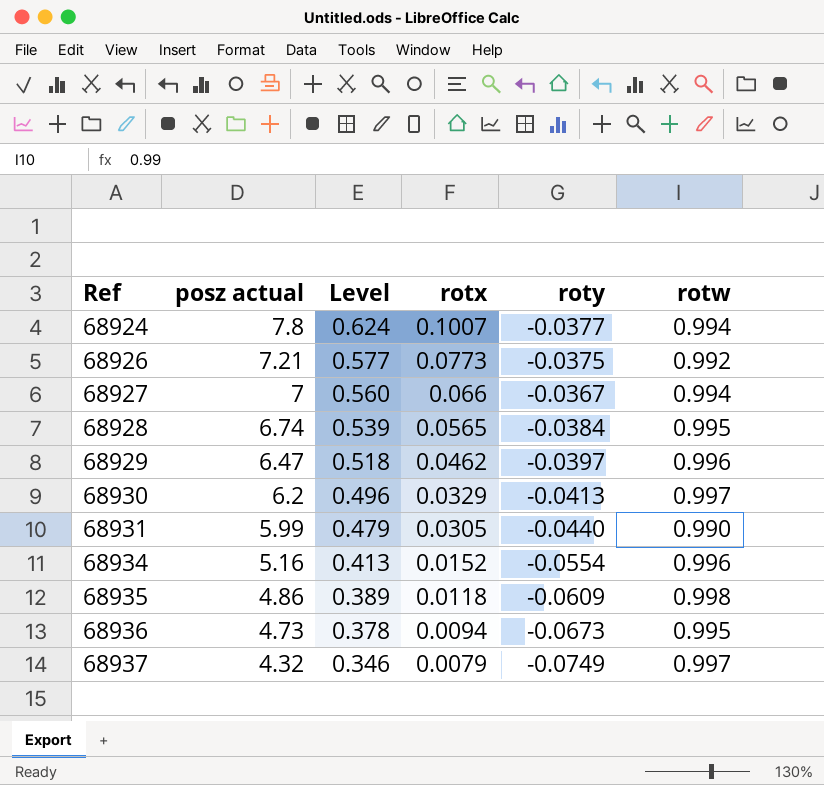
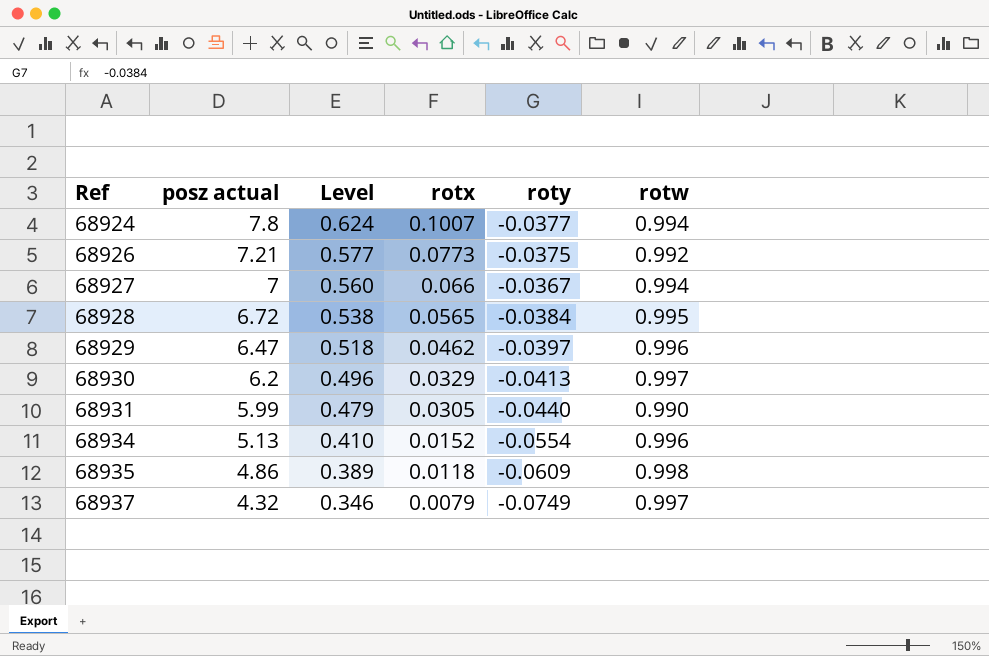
row 68936: 4.73 | 0.378 | 0.0094 | -0.0673 | 0.995 -> none
68928 | posz actual: 6.74 -> 6.72
68928 | Level: 0.539 -> 0.538
68934 | posz actual: 5.16 -> 5.13
68934 | Level: 0.413 -> 0.410

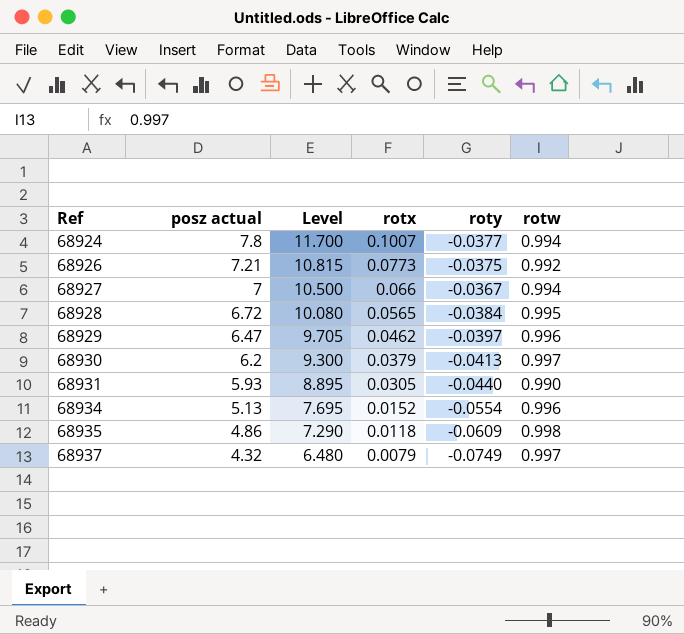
column Level | formula: [posz actual] * 0.08 -> [posz actual] * 1.5
68930 | rotx: 0.0329 -> 0.0379
68931 | posz actual: 5.99 -> 5.93

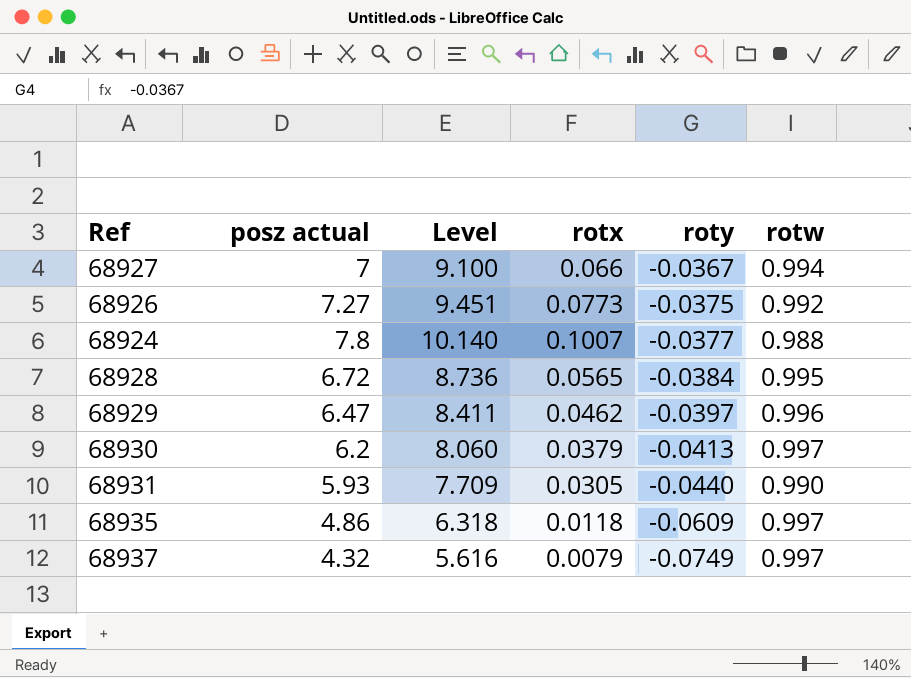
row order: Ref ascending -> roty descending
column Level | formula: [posz actual] * 1.5 -> [posz actual] * 1.3
row 68934: 5.13 | 7.695 | 0.0152 | -0.0554 | 0.996 -> none
68926 | posz actual: 7.21 -> 7.27
68924 | rotw: 0.994 -> 0.988
68935 | rotw: 0.998 -> 0.997

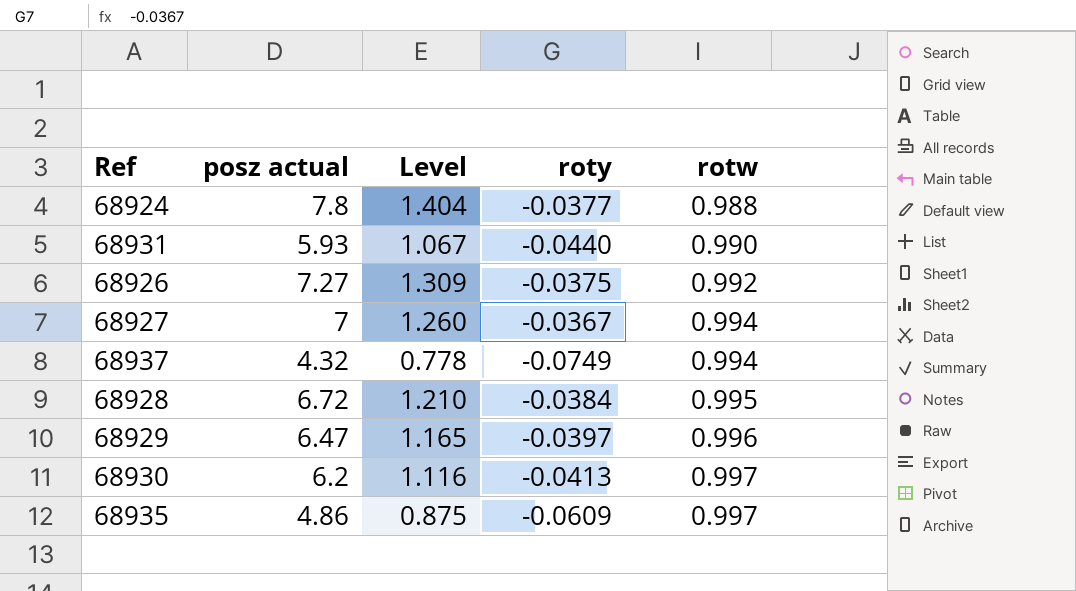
row order: roty descending -> rotw ascending
column rotx | position: 4 -> none
column Level | formula: [posz actual] * 1.3 -> [posz actual] * 0.18
68937 | rotw: 0.997 -> 0.994

